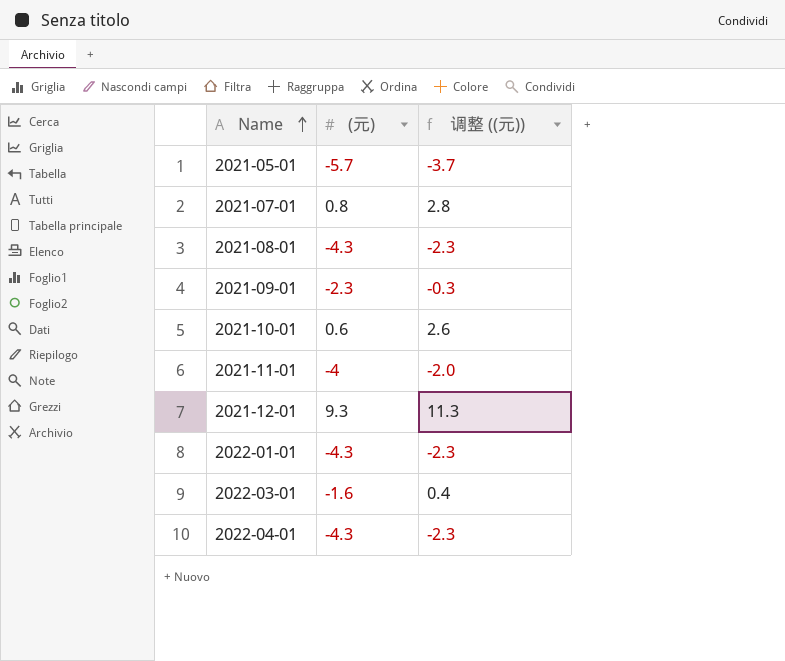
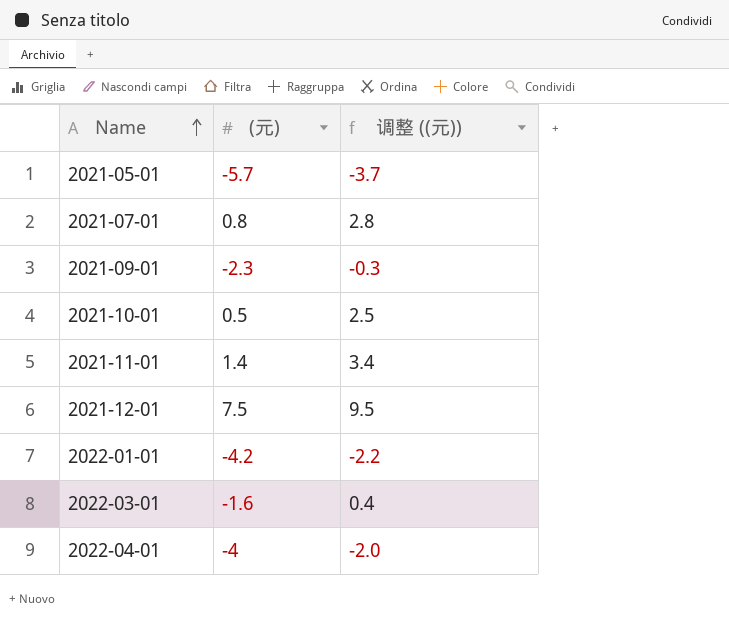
row 2021-08-01: -4.3 | -2.3 -> none
2021-10-01 | (元): 0.6 -> 0.5
2021-10-01 | 调整 ((元)): 2.6 -> 2.5
2021-11-01 | (元): -4 -> 1.4
2021-11-01 | 调整 ((元)): -2.0 -> 3.4
2021-12-01 | (元): 9.3 -> 7.5
2021-12-01 | 调整 ((元)): 11.3 -> 9.5
2022-01-01 | (元): -4.3 -> -4.2
2022-01-01 | 调整 ((元)): -2.3 -> -2.2
2022-04-01 | (元): -4.3 -> -4
2022-04-01 | 调整 ((元)): -2.3 -> -2.0

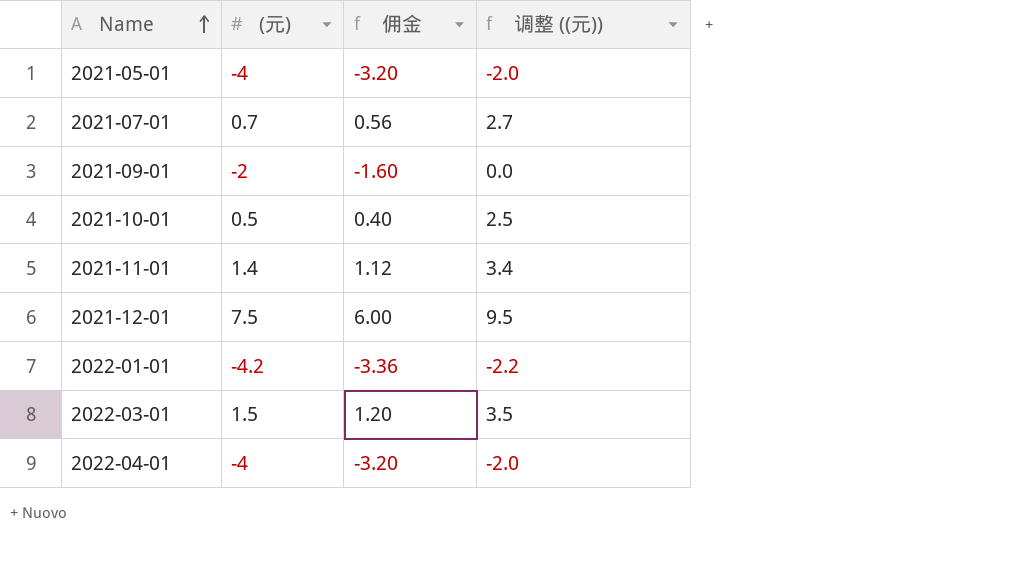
column 佣金 | formula: none -> [(元)] * 0.8
2021-05-01 | (元): -5.7 -> -4
2021-05-01 | 调整 ((元)): -3.7 -> -2.0
2021-07-01 | (元): 0.8 -> 0.7
2021-07-01 | 调整 ((元)): 2.8 -> 2.7
2021-09-01 | (元): -2.3 -> -2
2021-09-01 | 调整 ((元)): -0.3 -> 0.0
2022-03-01 | (元): -1.6 -> 1.5
2022-03-01 | 调整 ((元)): 0.4 -> 3.5

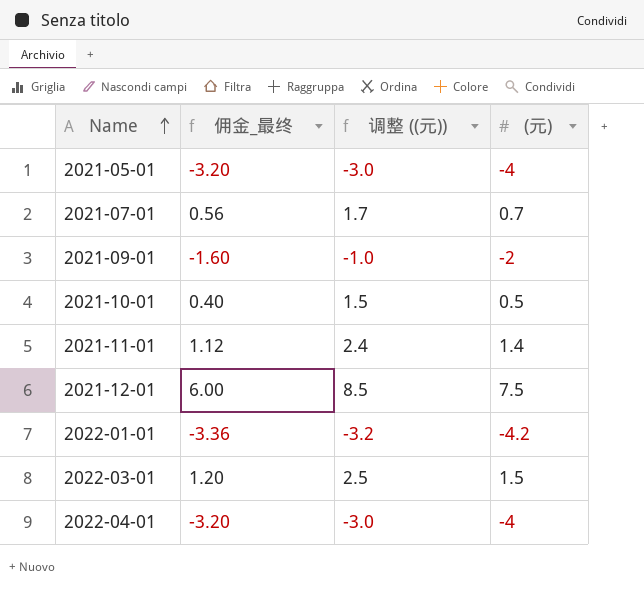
column name: 佣金 -> 佣金_最终
column 调整 ((元)) | formula: [(元)] + 2 -> [(元)] + 1
column (元) | position: 2 -> 4

